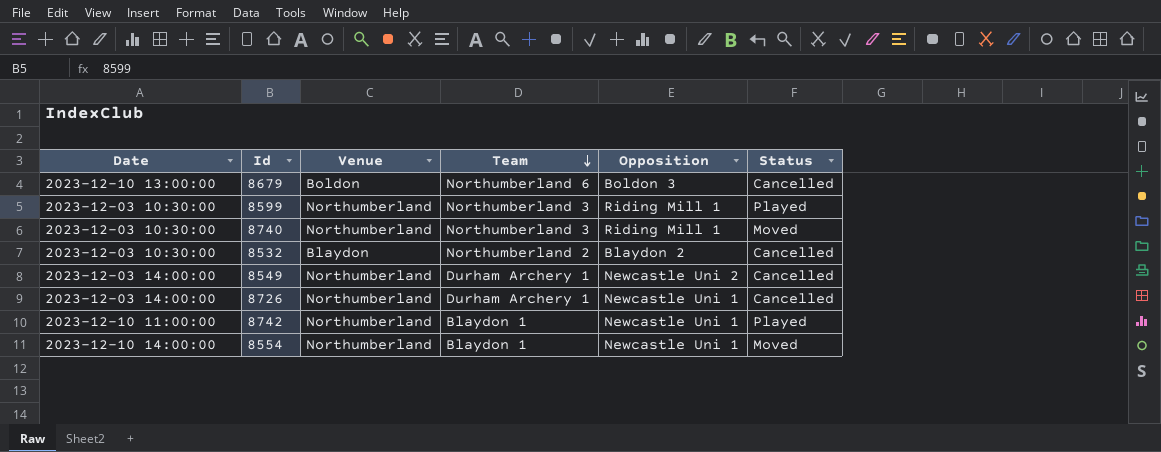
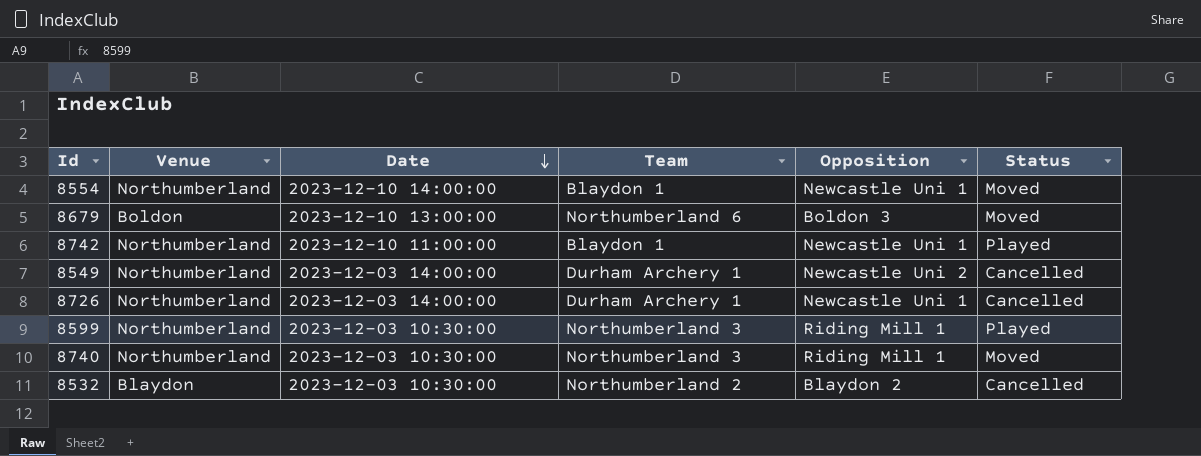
row order: Team descending -> Date descending
column Date | position: 1 -> 3
8679 | Status: Cancelled -> Moved

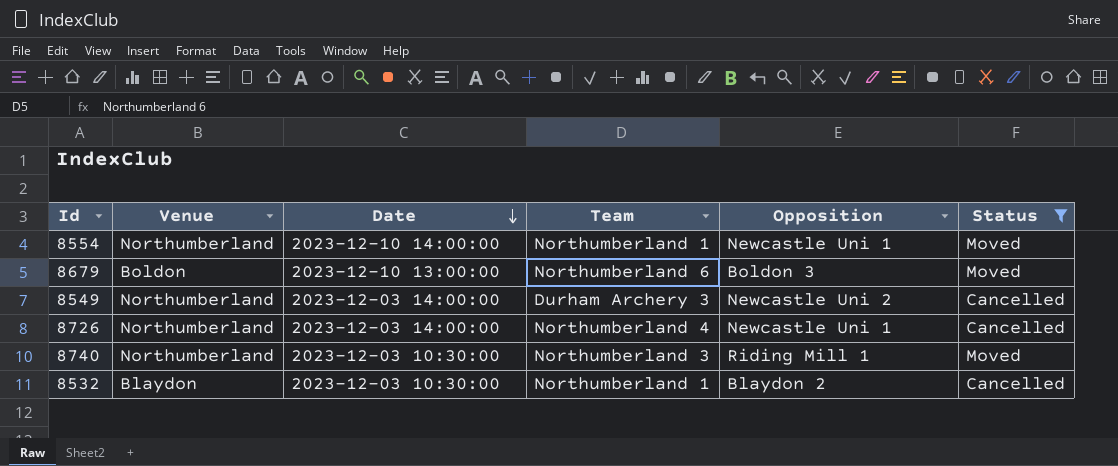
filter: none -> Status != Played
8554 | Team: Blaydon 1 -> Northumberland 1
8549 | Team: Durham Archery 1 -> Durham Archery 3
8726 | Team: Durham Archery 1 -> Northumberland 4
8532 | Team: Northumberland 2 -> Northumberland 1

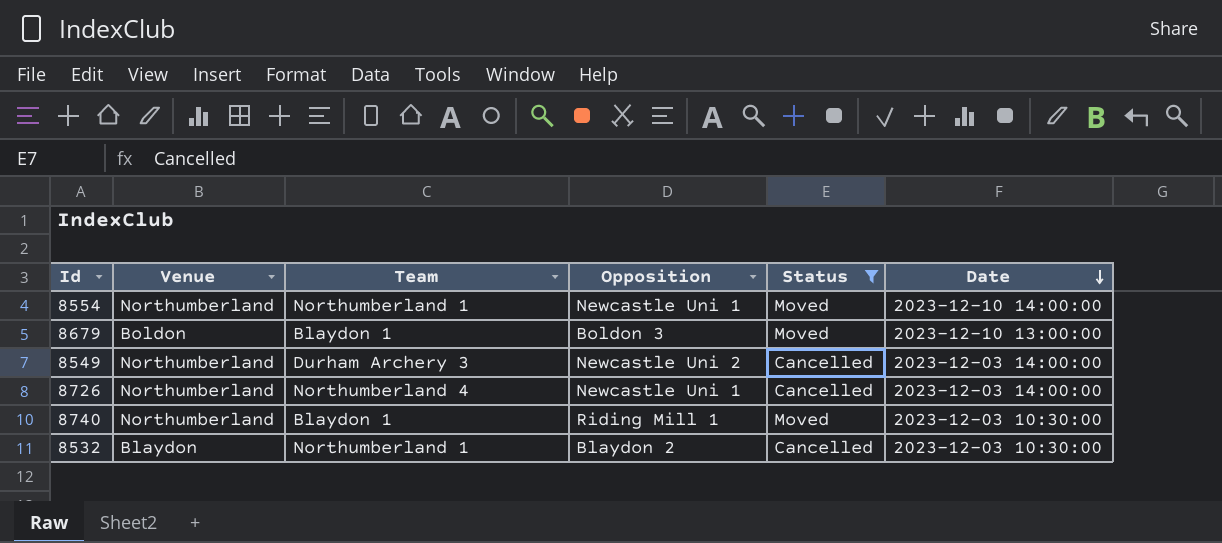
column Date | position: 3 -> 6
8679 | Team: Northumberland 6 -> Blaydon 1
8740 | Team: Northumberland 3 -> Blaydon 1

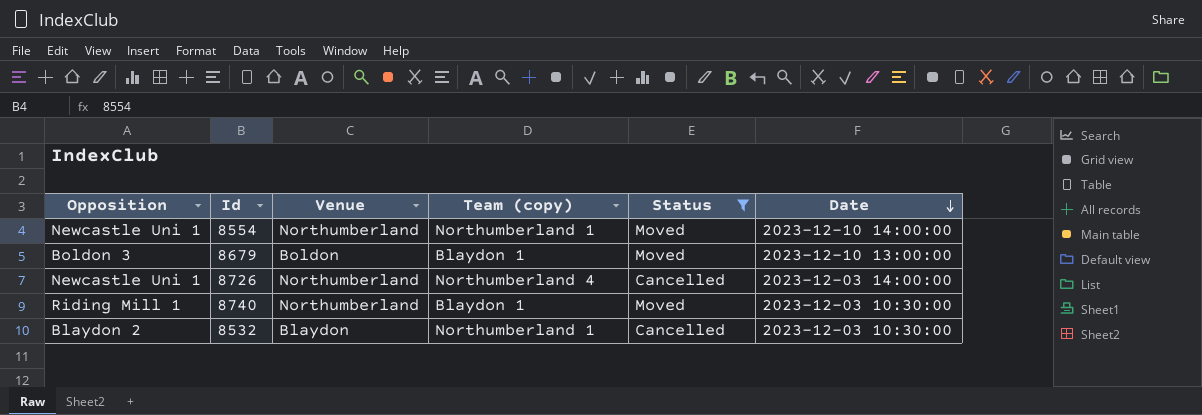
column Opposition | position: 4 -> 1
column name: Team -> Team (copy)
row 8549: Northumberland | Durham Archery 3 | Newcastle Uni 2 | Cancelled | 2023-12-03 14:00:00 -> none

